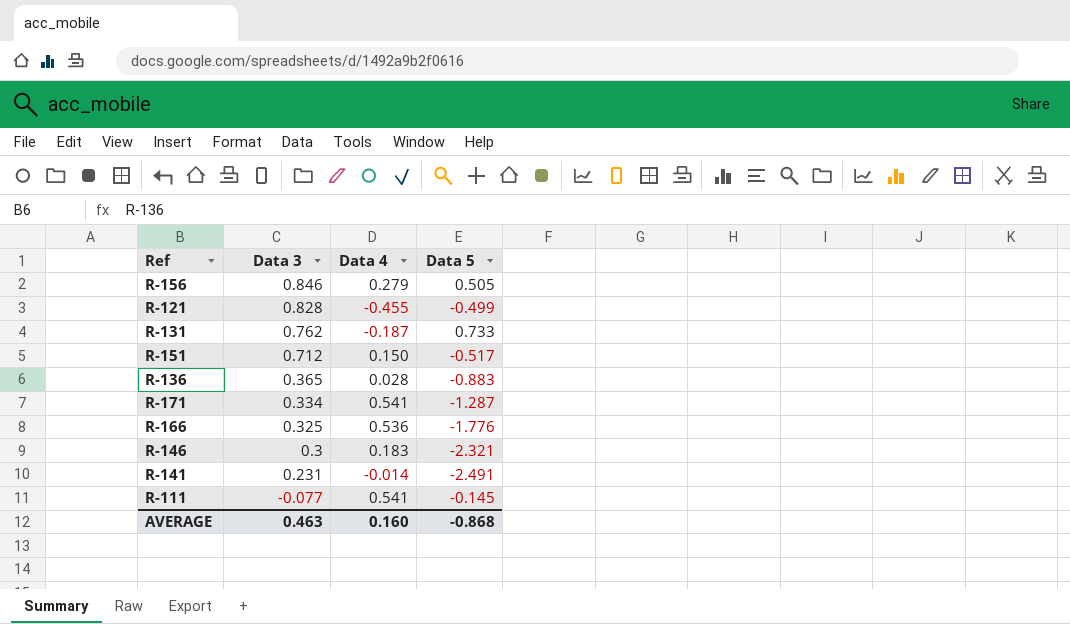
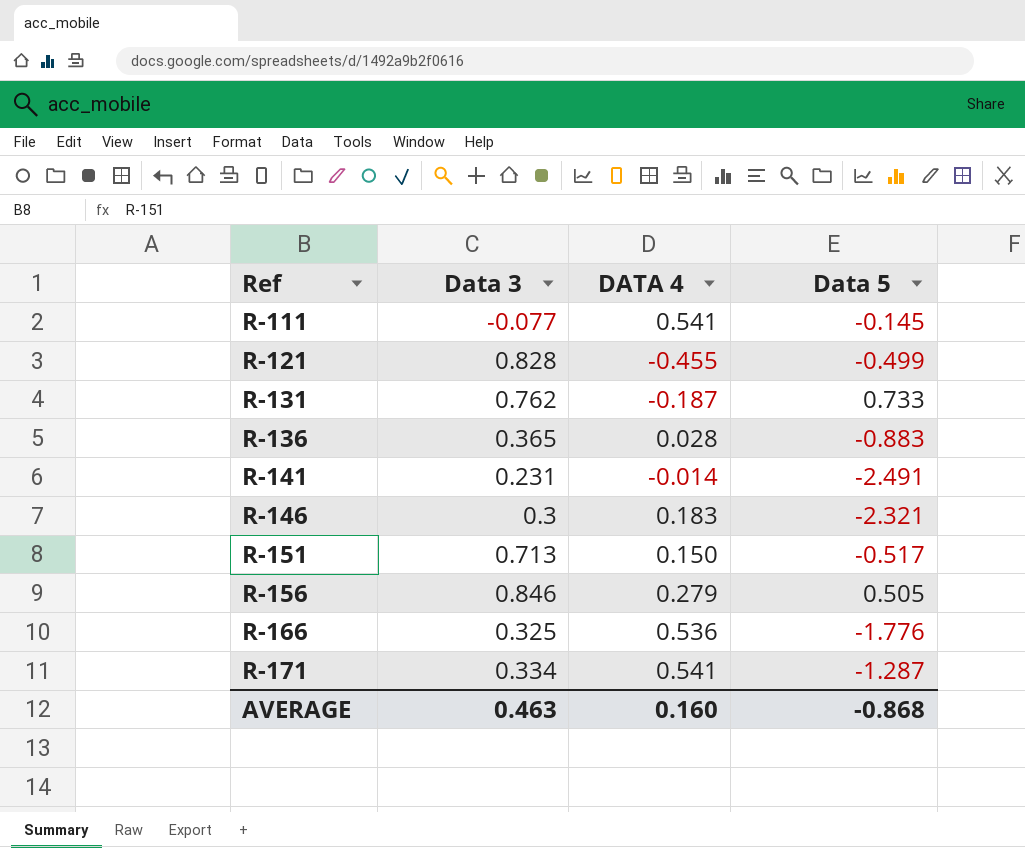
row order: Data 3 descending -> Ref ascending
column name: Data 4 -> DATA 4
R-151 | Data 3: 0.712 -> 0.713

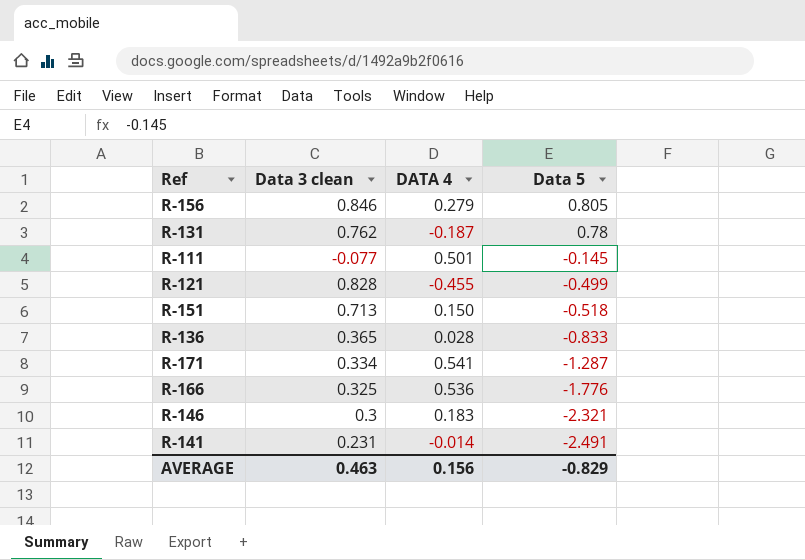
row order: Ref ascending -> Data 5 descending
column name: Data 3 -> Data 3 clean
R-156 | Data 5: 0.505 -> 0.805
R-131 | Data 5: 0.733 -> 0.78
R-111 | DATA 4: 0.541 -> 0.501
R-151 | Data 5: -0.517 -> -0.518
R-136 | Data 5: -0.883 -> -0.833
AVERAGE | DATA 4: 0.160 -> 0.156
AVERAGE | Data 5: -0.868 -> -0.829

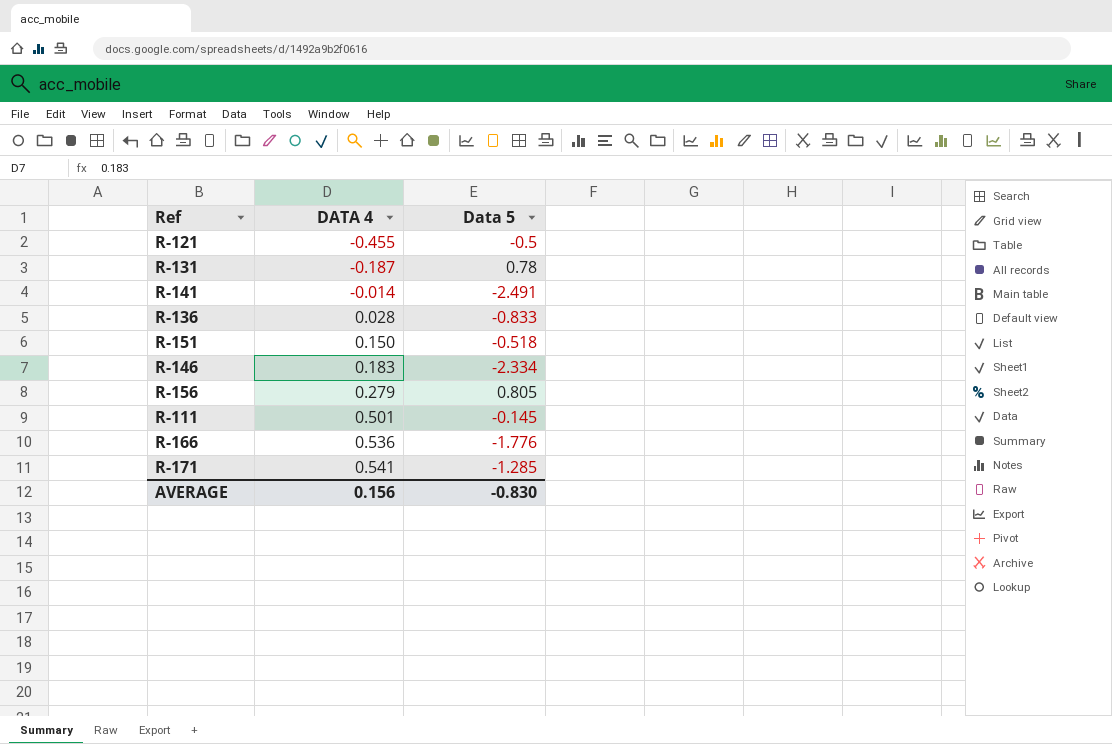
row order: Data 5 descending -> DATA 4 ascending
column Data 3 clean | position: 2 -> none
R-121 | Data 5: -0.499 -> -0.5
R-146 | Data 5: -2.321 -> -2.334
R-171 | Data 5: -1.287 -> -1.285
AVERAGE | Data 5: -0.829 -> -0.830

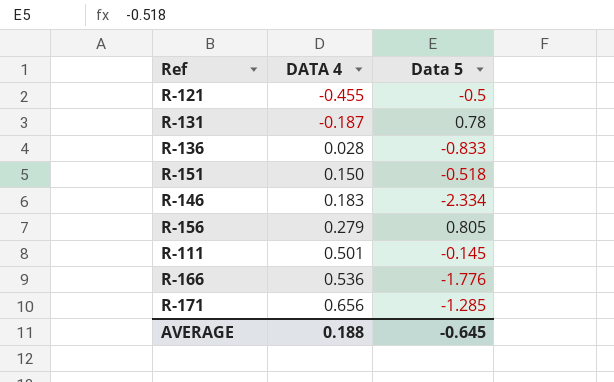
row R-141: -0.014 | -2.491 -> none
R-171 | DATA 4: 0.541 -> 0.656
AVERAGE | DATA 4: 0.156 -> 0.188
AVERAGE | Data 5: -0.830 -> -0.645

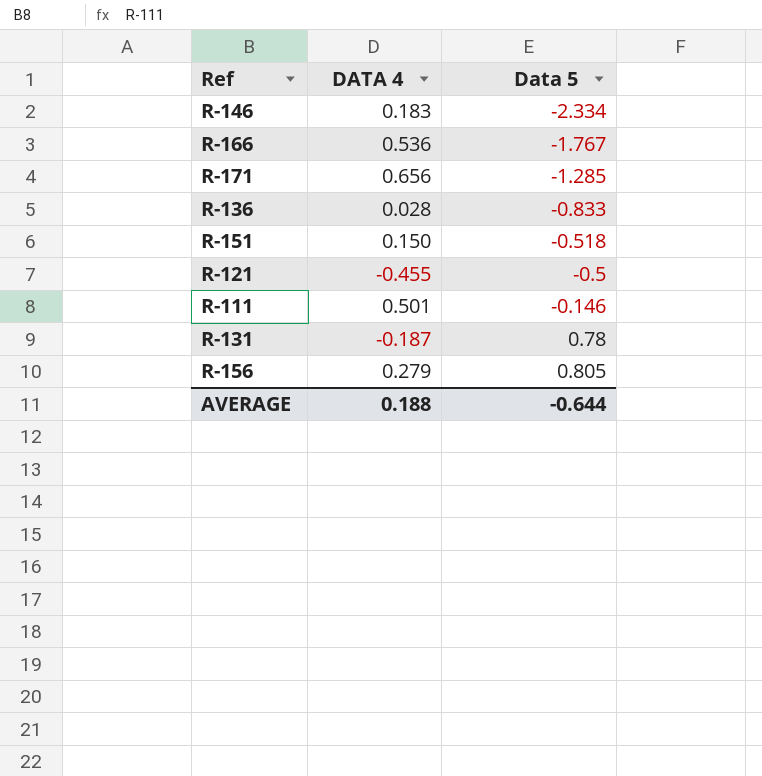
row order: DATA 4 ascending -> Data 5 ascending
R-166 | Data 5: -1.776 -> -1.767
R-111 | Data 5: -0.145 -> -0.146
AVERAGE | Data 5: -0.645 -> -0.644

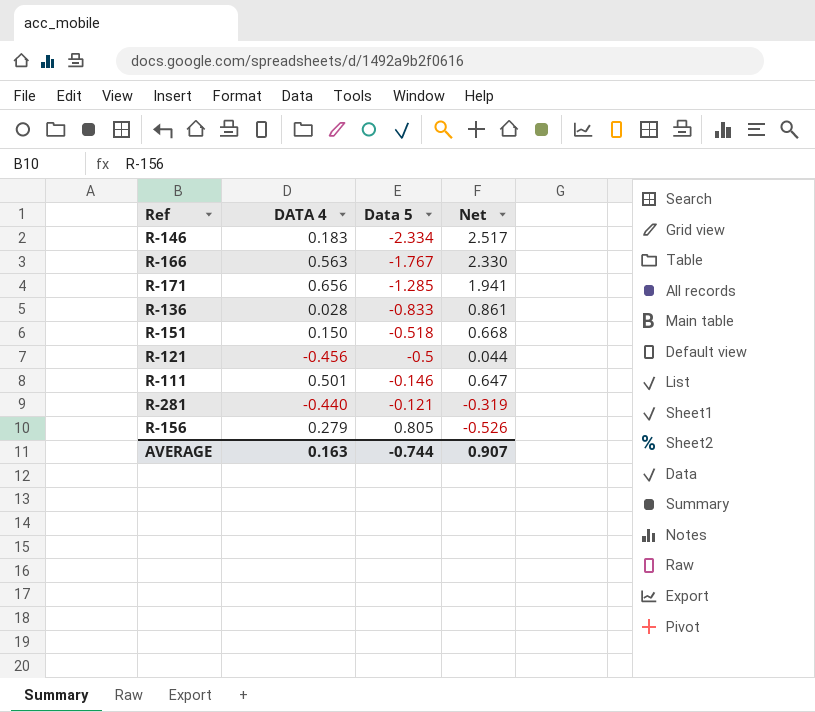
column Net | formula: none -> [DATA 4] - [Data 5]
row R-131: -0.187 | 0.78 -> none
R-166 | DATA 4: 0.536 -> 0.563
R-121 | DATA 4: -0.455 -> -0.456
row R-281: none -> -0.440 | -0.121 | -0.319
AVERAGE | DATA 4: 0.188 -> 0.163
AVERAGE | Data 5: -0.644 -> -0.744

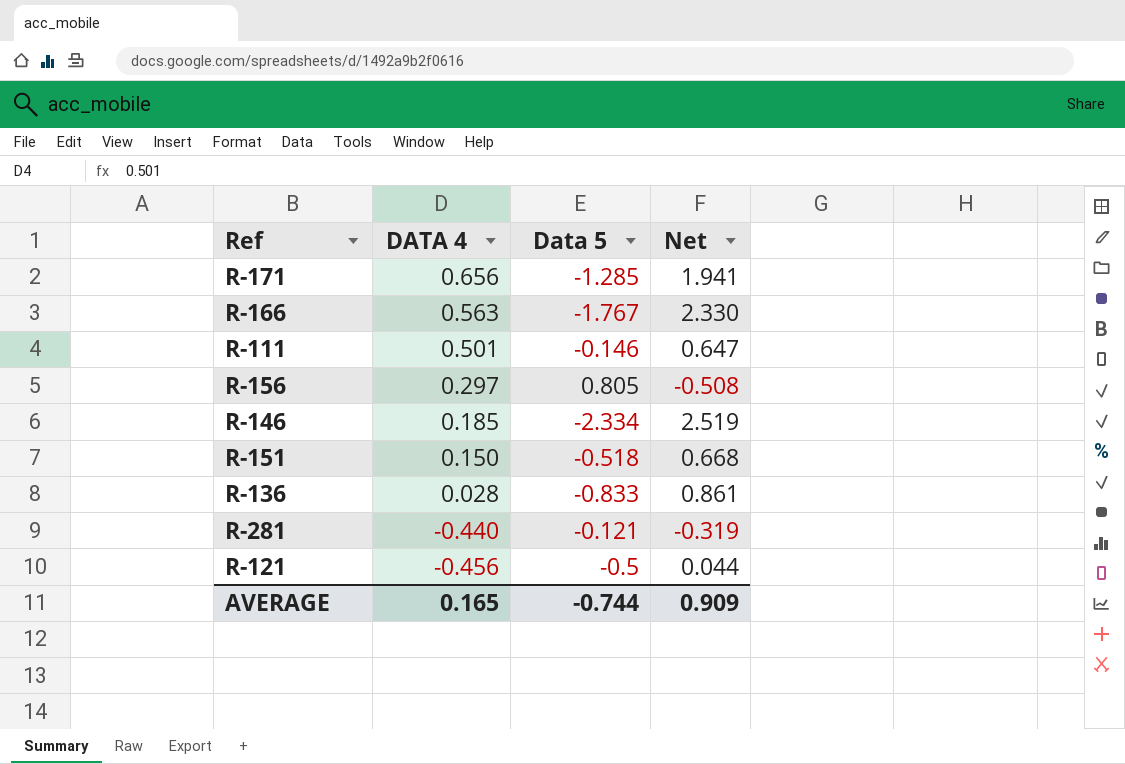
row order: Data 5 ascending -> DATA 4 descending
R-156 | DATA 4: 0.279 -> 0.297
R-156 | Net: -0.526 -> -0.508
R-146 | DATA 4: 0.183 -> 0.185
R-146 | Net: 2.517 -> 2.519
AVERAGE | DATA 4: 0.163 -> 0.165
AVERAGE | Net: 0.907 -> 0.909

